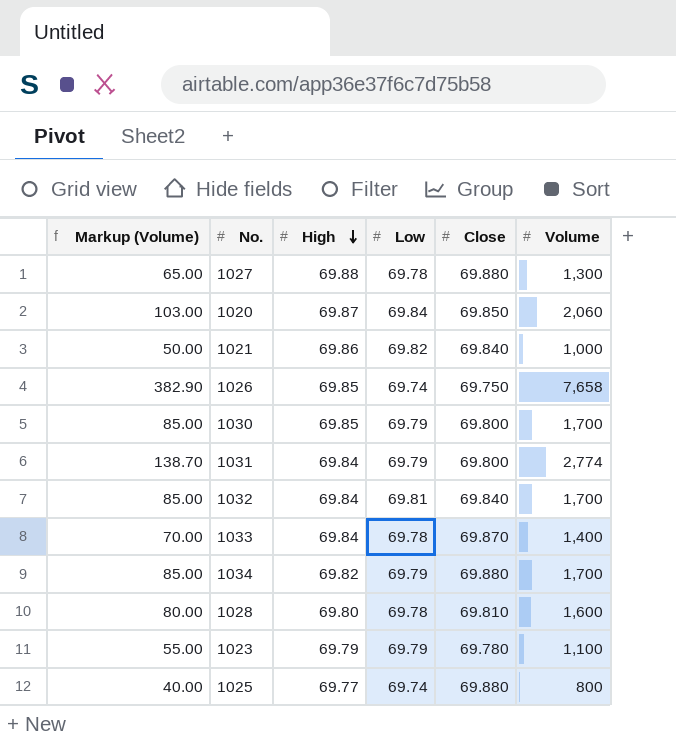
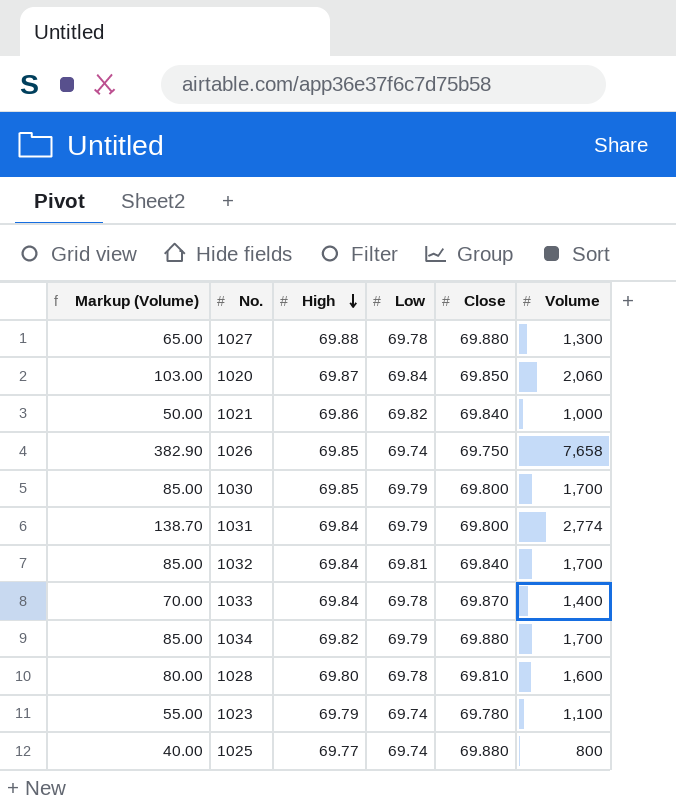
1023 | Low: 69.79 -> 69.74

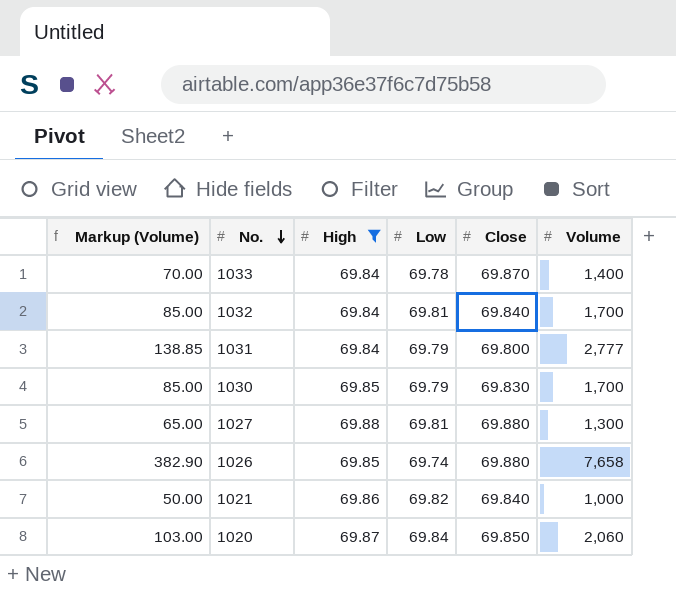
filter: none -> High >= 69.84
row order: High descending -> No. descending
1031 | Markup (Volume): 138.70 -> 138.85
1031 | Volume: 2,774 -> 2,777
1030 | Close: 69.800 -> 69.830
1027 | Low: 69.78 -> 69.81
1026 | Close: 69.750 -> 69.880

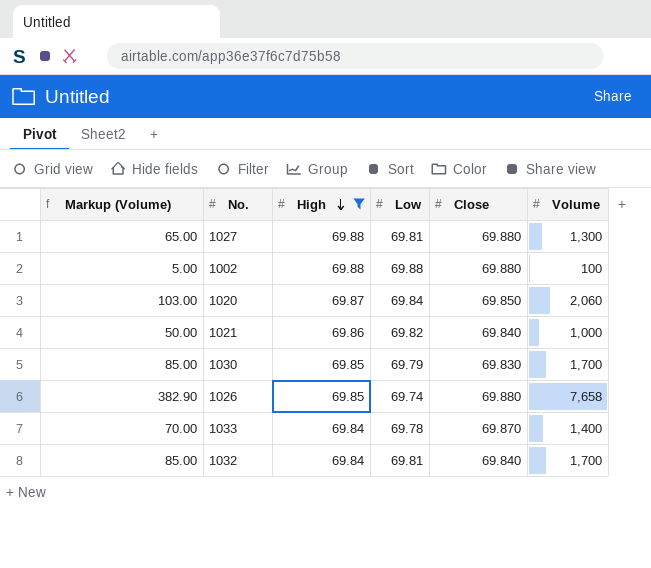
row order: No. descending -> High descending
row 1031: 138.85 | 69.84 | 69.79 | 69.800 | 2,777 -> none
row 1002: none -> 5.00 | 69.88 | 69.88 | 69.880 | 100

